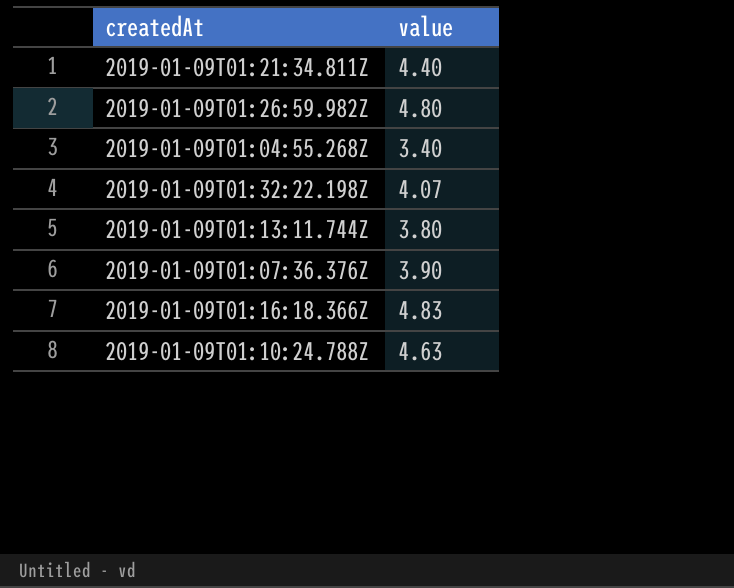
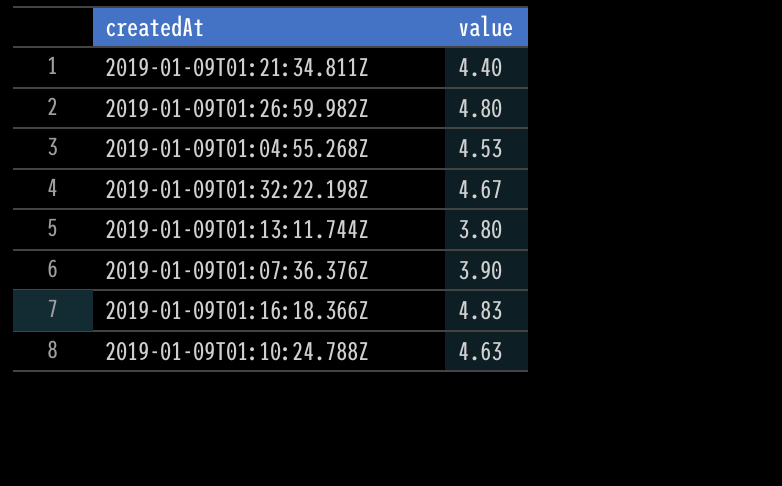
2019-01-09T01:04:55.268Z | value: 3.40 -> 4.53
2019-01-09T01:32:22.198Z | value: 4.07 -> 4.67

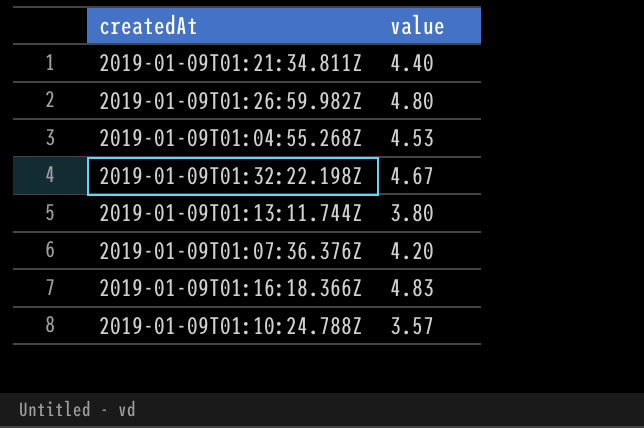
2019-01-09T01:07:36.376Z | value: 3.90 -> 4.20
2019-01-09T01:10:24.788Z | value: 4.63 -> 3.57

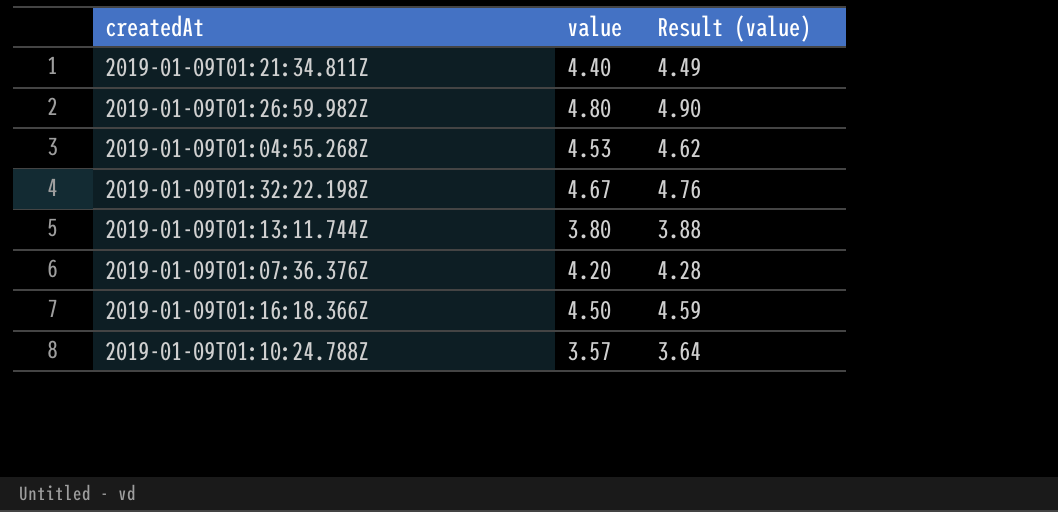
column Result (value) | formula: none -> [value] * 1.02
2019-01-09T01:16:18.366Z | value: 4.83 -> 4.50

